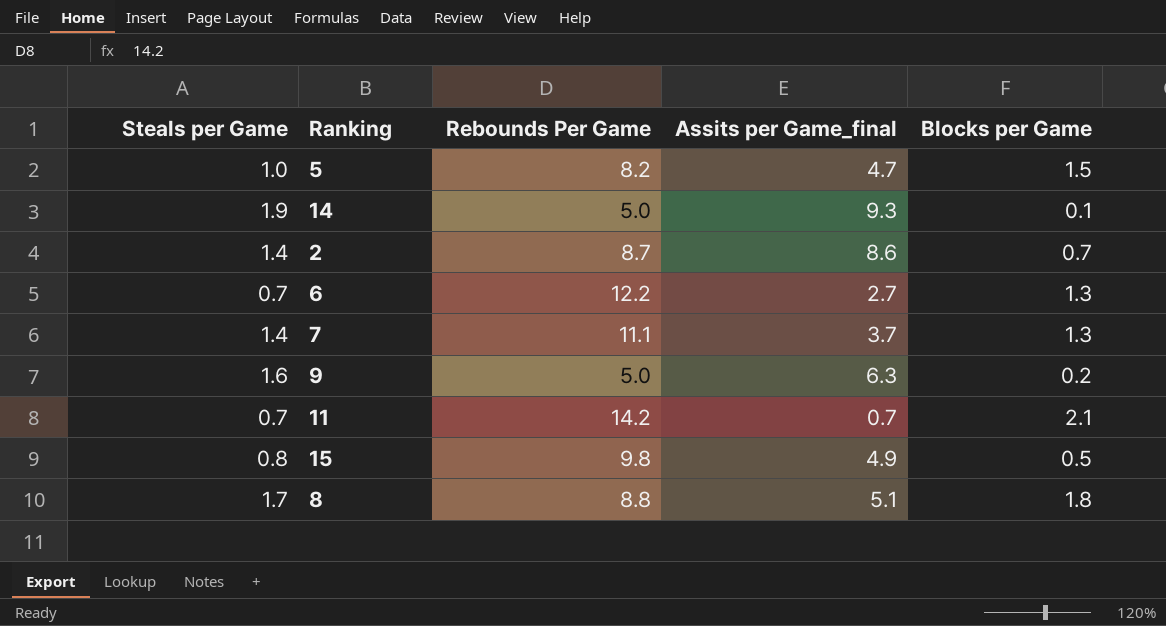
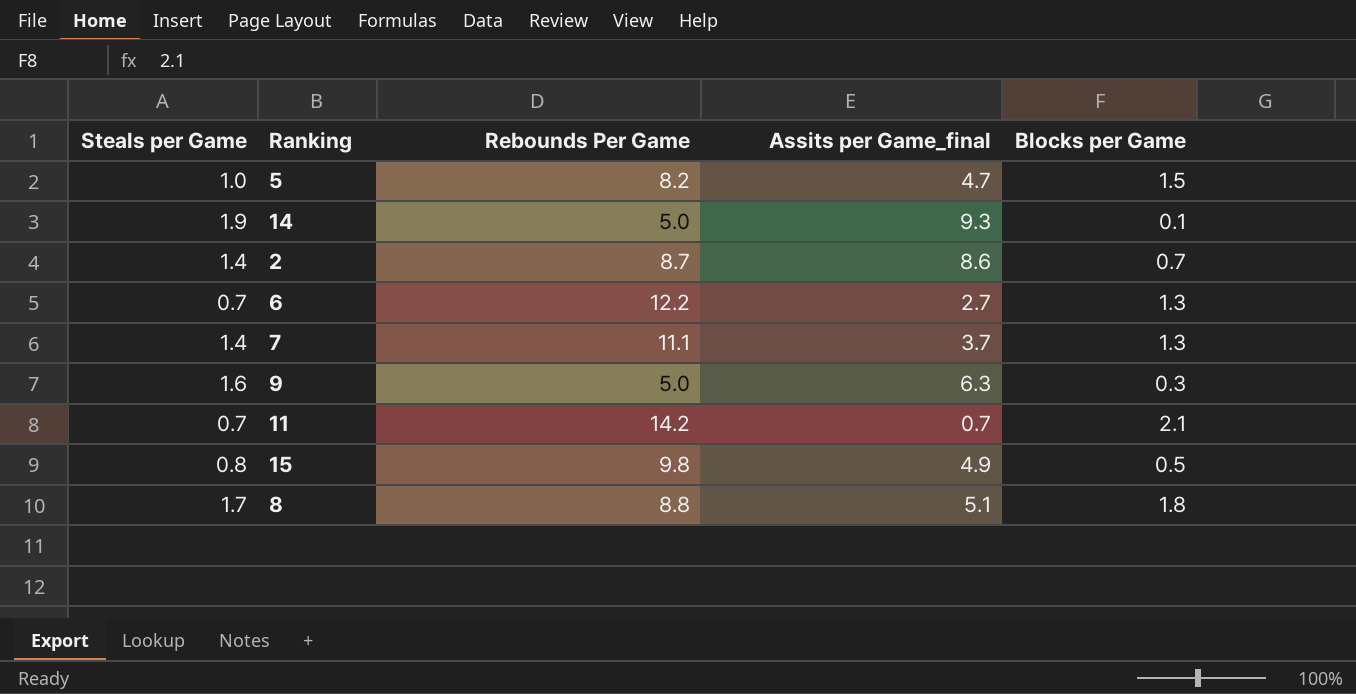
9 | Blocks per Game: 0.2 -> 0.3

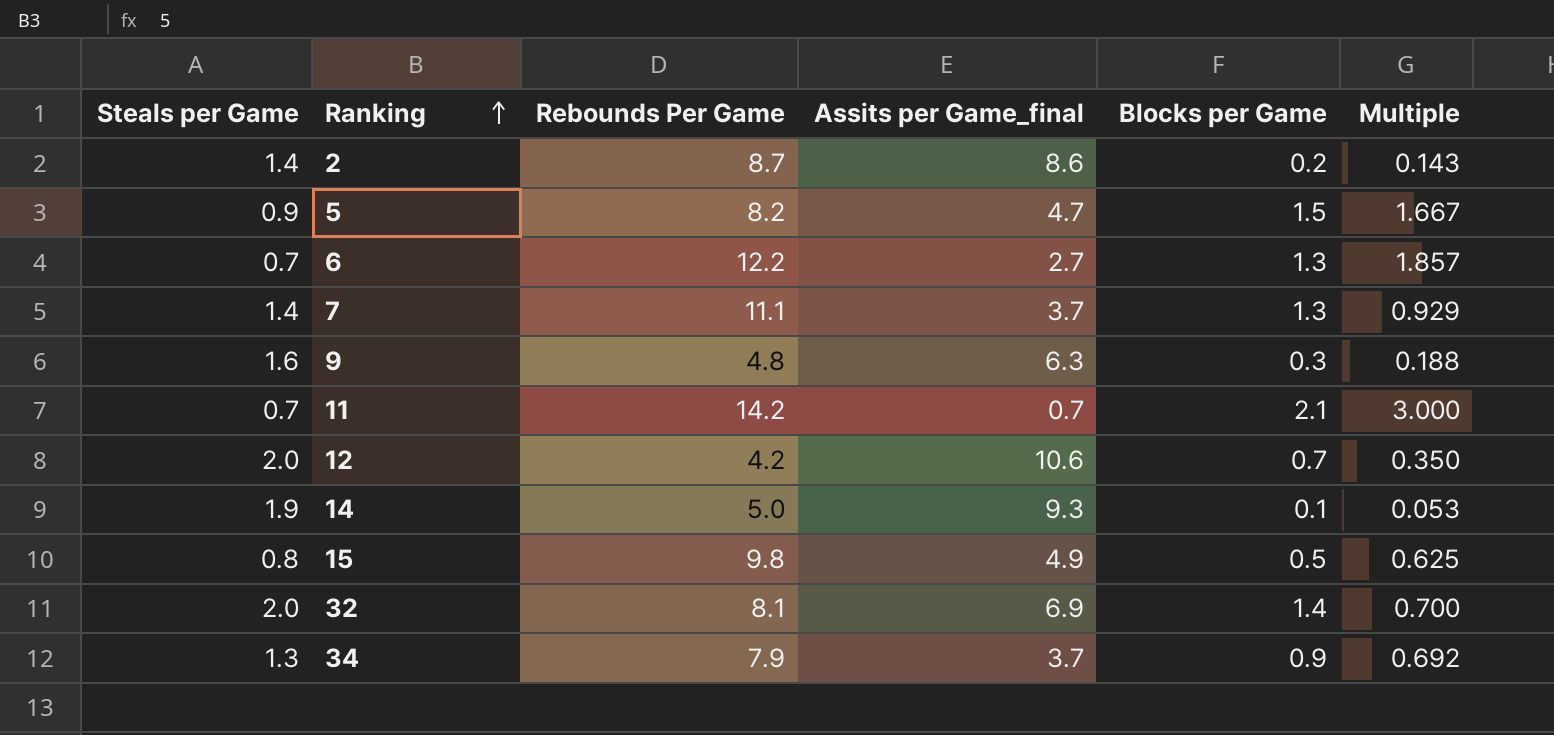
row order: none -> Ranking ascending
column Multiple | formula: none -> [Blocks per Game] / [Steals per Game]
row 8: 1.7 | 8.8 | 5.1 | 1.8 -> none
2 | Blocks per Game: 0.7 -> 0.2
5 | Steals per Game: 1.0 -> 0.9
9 | Rebounds Per Game: 5.0 -> 4.8
row 12: none -> 2.0 | 4.2 | 10.6 | 0.7 | 0.350
row 32: none -> 2.0 | 8.1 | 6.9 | 1.4 | 0.700
row 34: none -> 1.3 | 7.9 | 3.7 | 0.9 | 0.692

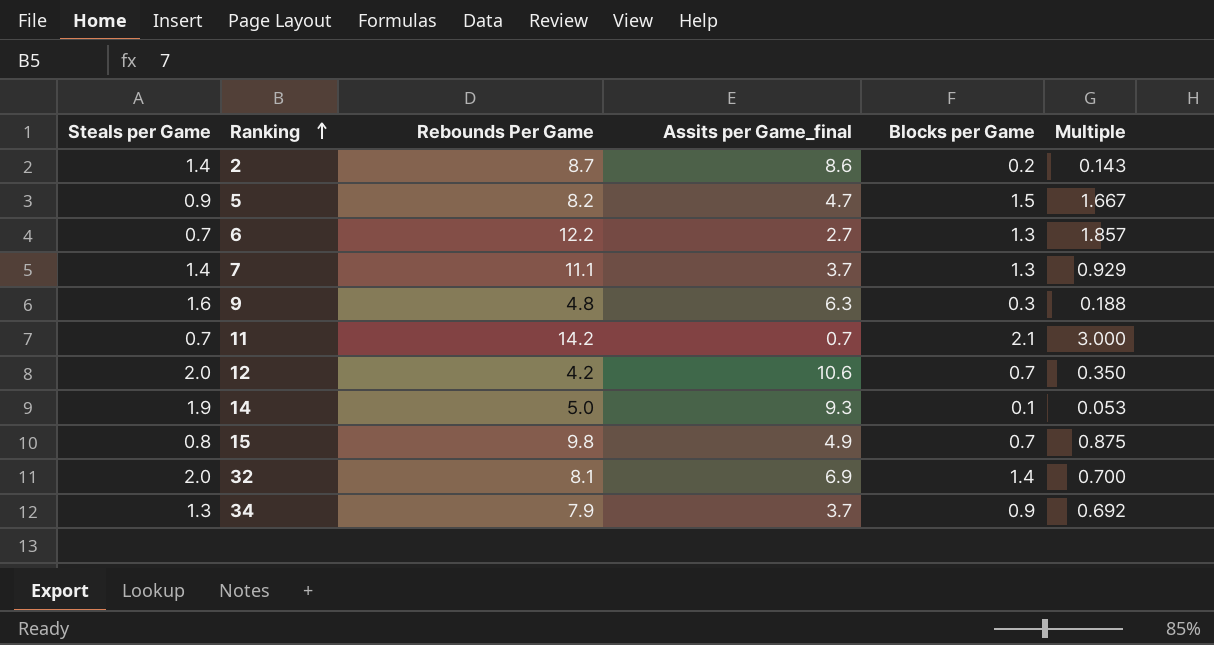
15 | Blocks per Game: 0.5 -> 0.7
15 | Multiple: 0.625 -> 0.875

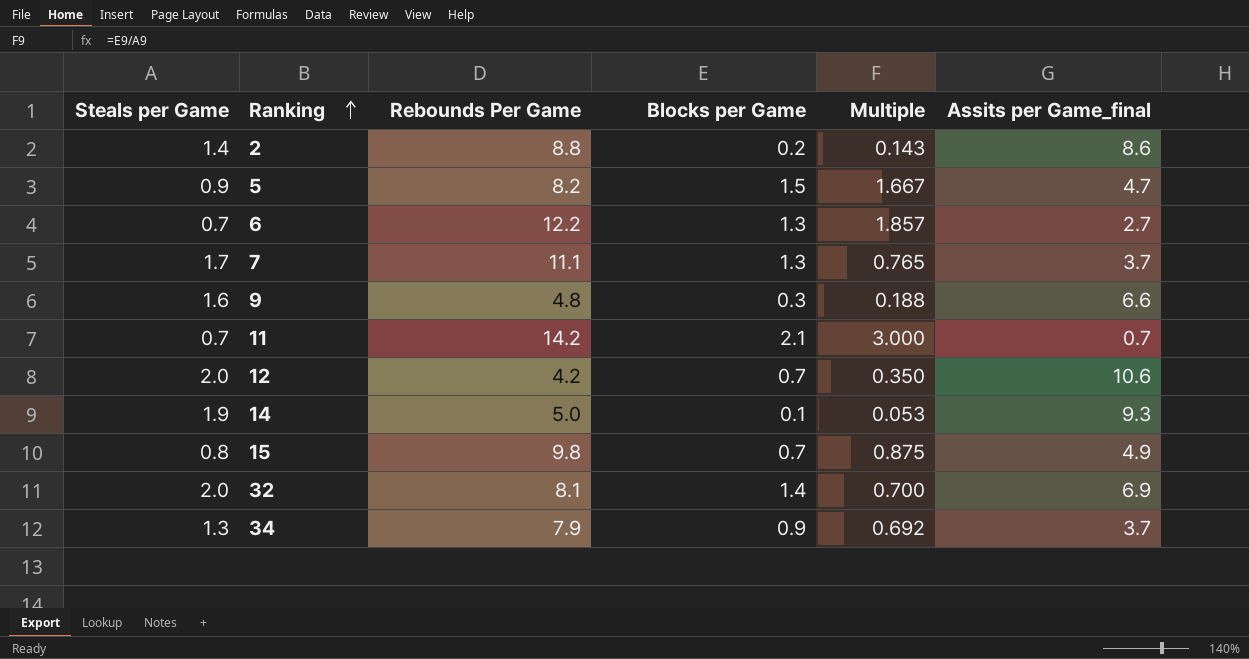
column Assits per Game_final | position: 4 -> 6
2 | Rebounds Per Game: 8.7 -> 8.8
7 | Steals per Game: 1.4 -> 1.7
7 | Multiple: 0.929 -> 0.765
9 | Assits per Game_final: 6.3 -> 6.6

